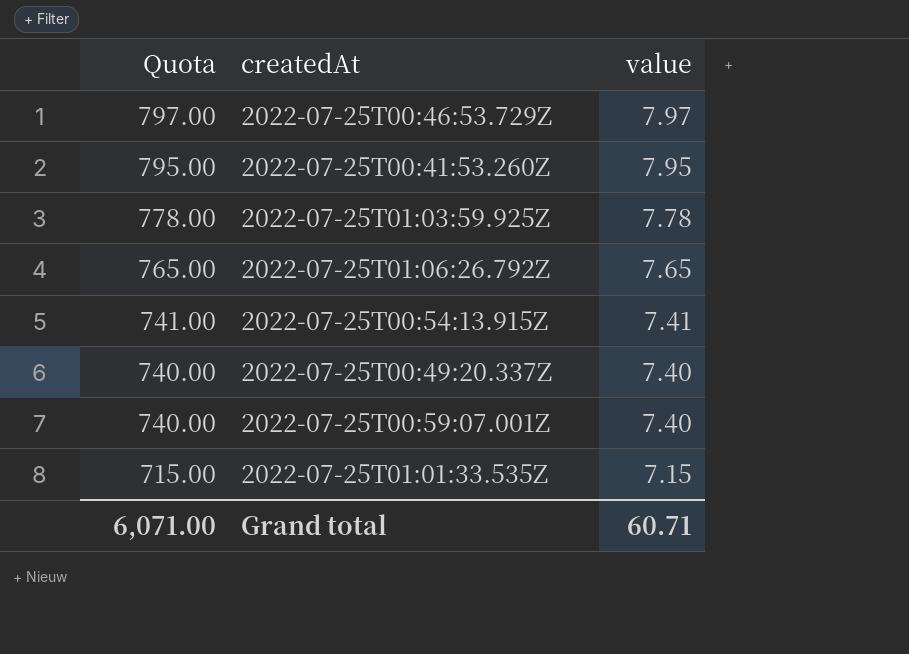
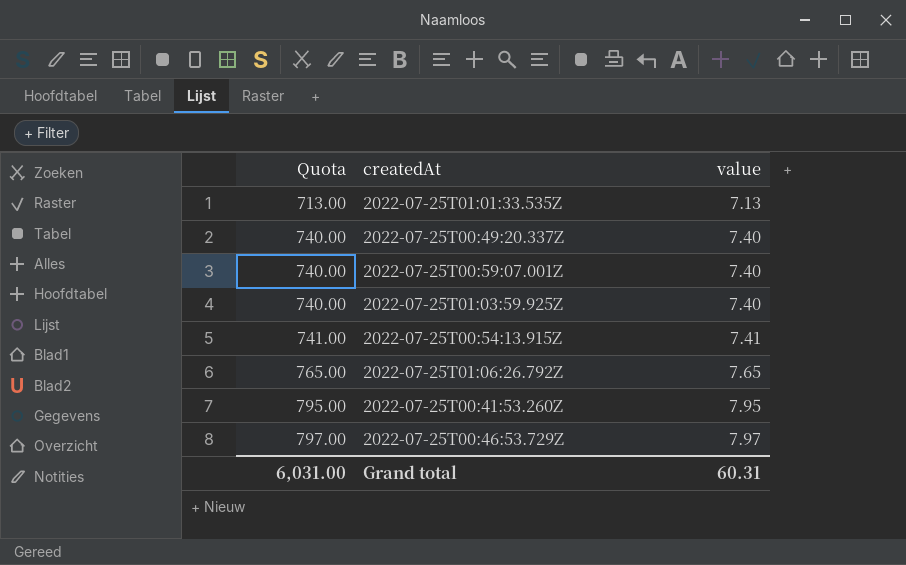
row order: Quota descending -> Quota ascending
2022-07-25T01:01:33.535Z | Quota: 715.00 -> 713.00
2022-07-25T01:01:33.535Z | value: 7.15 -> 7.13
2022-07-25T01:03:59.925Z | Quota: 778.00 -> 740.00
2022-07-25T01:03:59.925Z | value: 7.78 -> 7.40
Grand total | Quota: 6,071.00 -> 6,031.00
Grand total | value: 60.71 -> 60.31

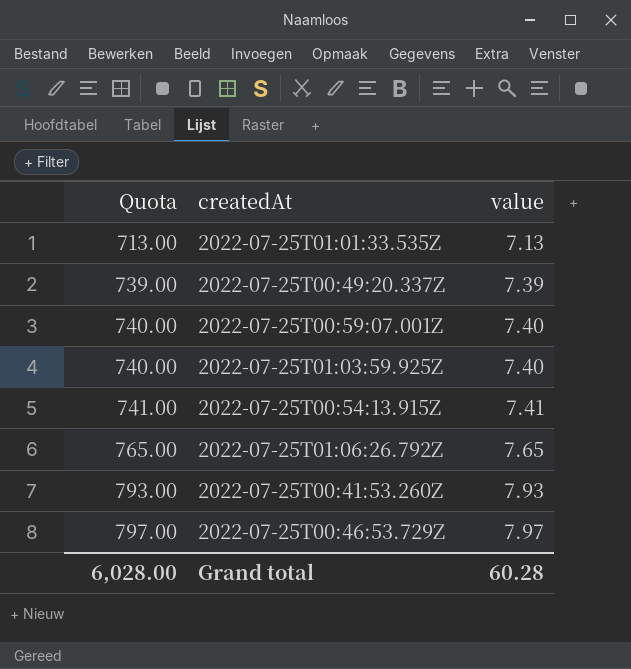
2022-07-25T00:49:20.337Z | Quota: 740.00 -> 739.00
2022-07-25T00:49:20.337Z | value: 7.40 -> 7.39
2022-07-25T00:41:53.260Z | Quota: 795.00 -> 793.00
2022-07-25T00:41:53.260Z | value: 7.95 -> 7.93
Grand total | Quota: 6,031.00 -> 6,028.00
Grand total | value: 60.31 -> 60.28

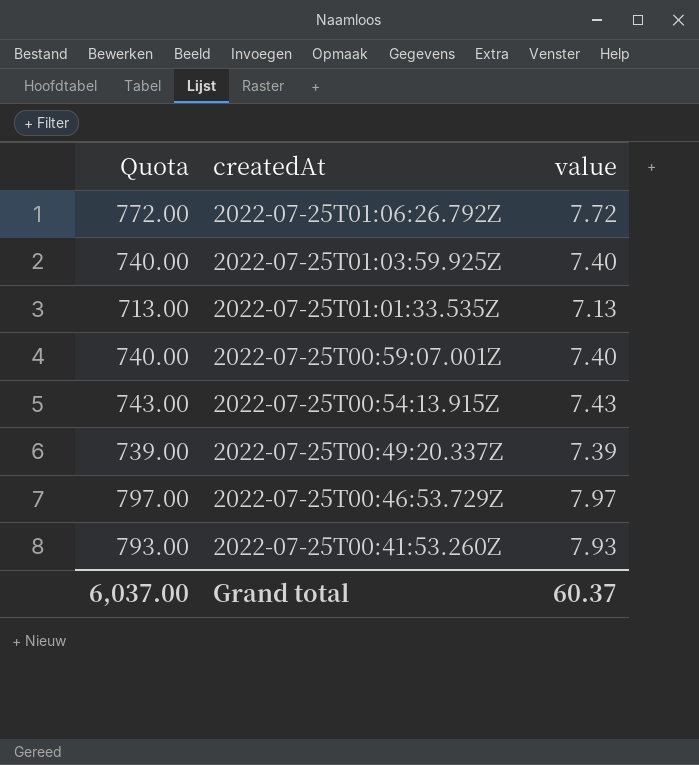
row order: Quota ascending -> createdAt descending
2022-07-25T01:06:26.792Z | Quota: 765.00 -> 772.00
2022-07-25T01:06:26.792Z | value: 7.65 -> 7.72
2022-07-25T00:54:13.915Z | Quota: 741.00 -> 743.00
2022-07-25T00:54:13.915Z | value: 7.41 -> 7.43
Grand total | Quota: 6,028.00 -> 6,037.00
Grand total | value: 60.28 -> 60.37

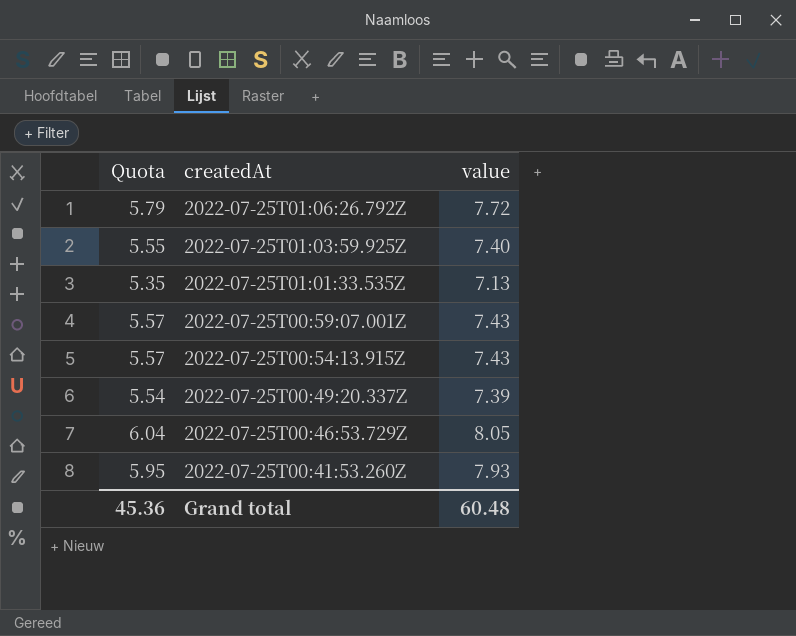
column Quota | formula: [value] * 100 -> [value] * 0.75
2022-07-25T00:59:07.001Z | value: 7.40 -> 7.43
2022-07-25T00:46:53.729Z | value: 7.97 -> 8.05
Grand total | Quota: 6,037.00 -> 45.36
Grand total | value: 60.37 -> 60.48

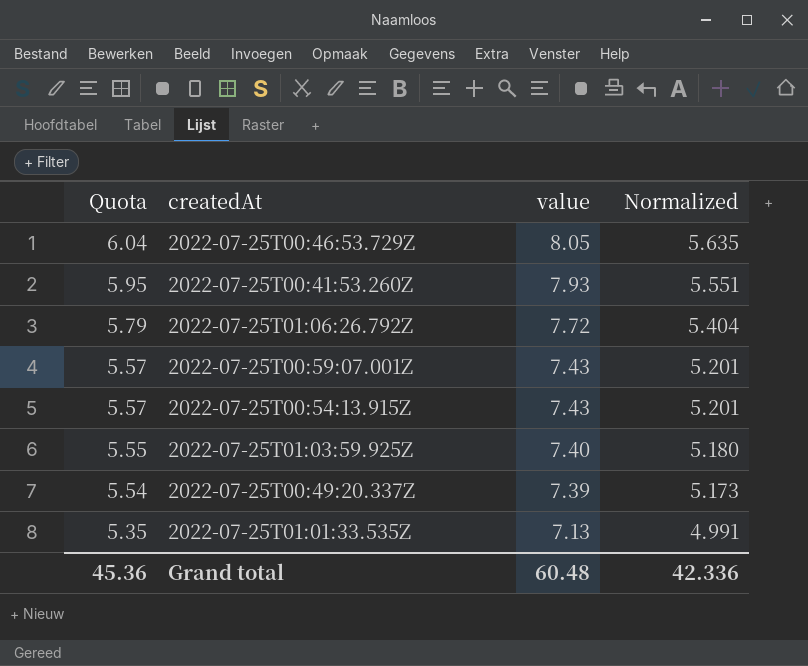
row order: createdAt descending -> Quota descending
column Normalized | formula: none -> [value] * 0.7

